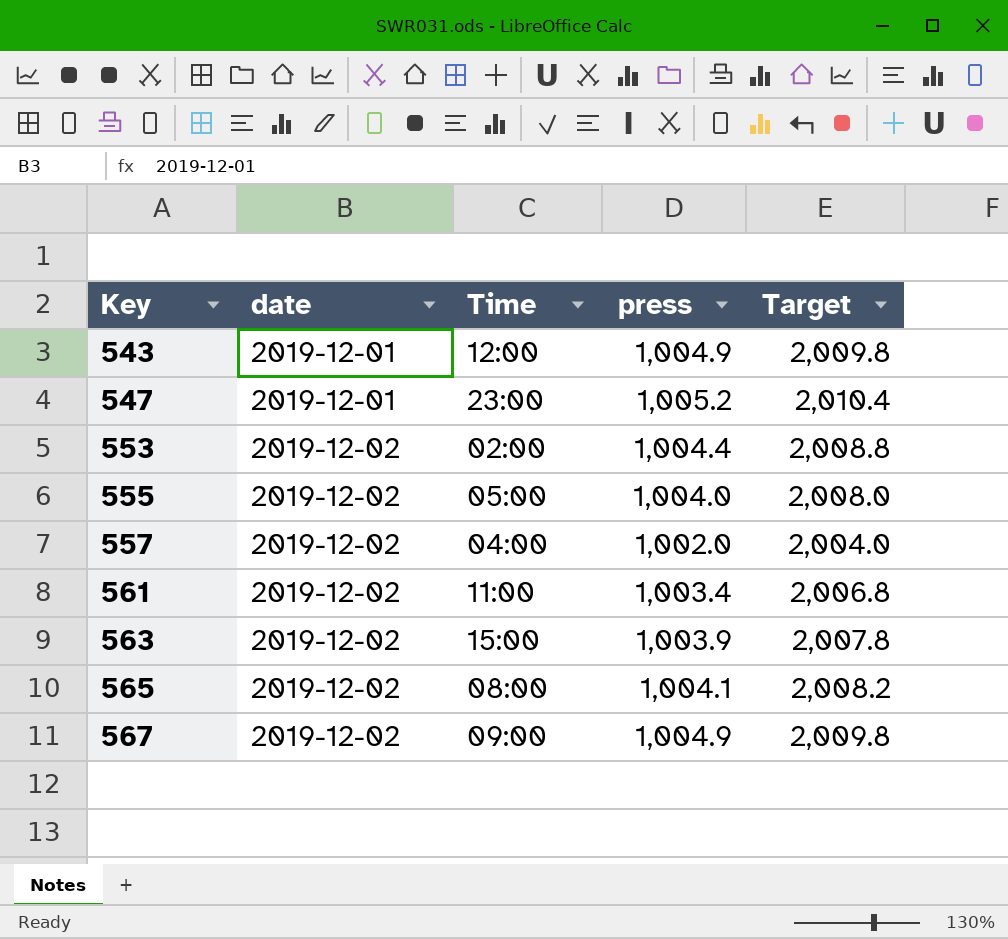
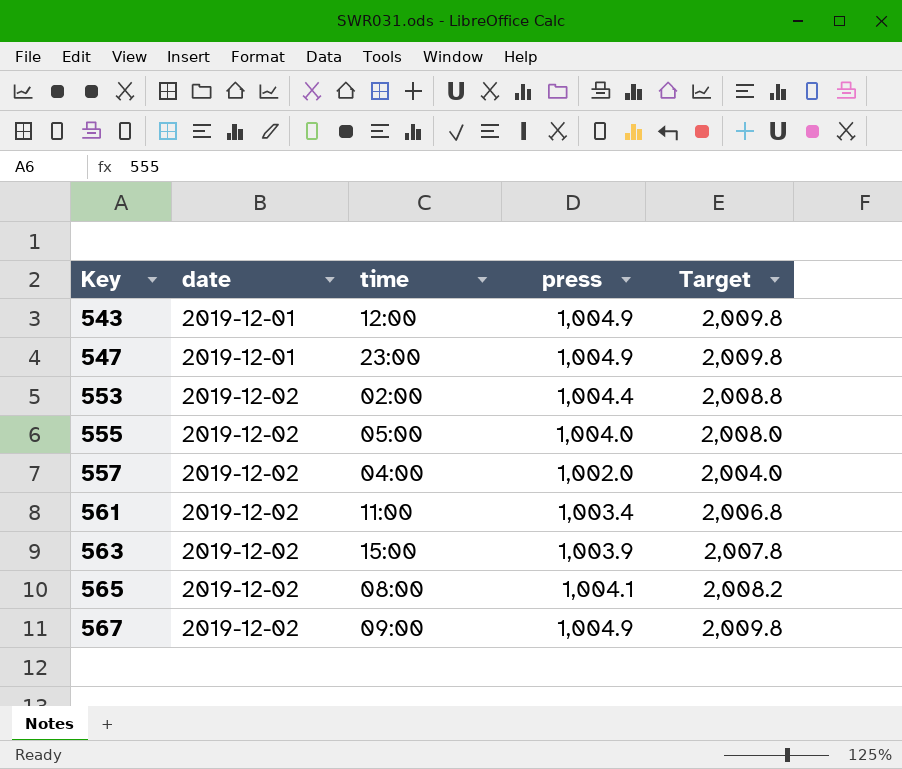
column name: Time -> time
547 | press: 1,005.2 -> 1,004.9
547 | Target: 2,010.4 -> 2,009.8

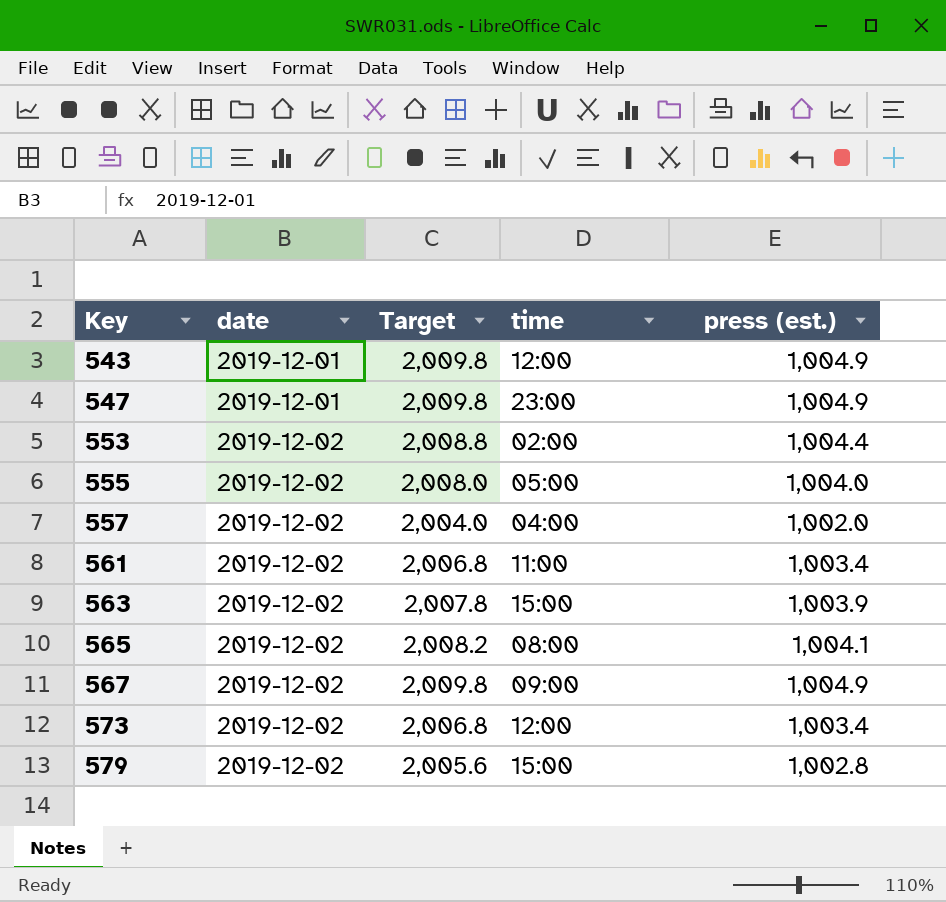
column Target | position: 5 -> 3
column name: press -> press (est.)
row 573: none -> 2019-12-02 | 2,006.8 | 12:00 | 1,003.4
row 579: none -> 2019-12-02 | 2,005.6 | 15:00 | 1,002.8

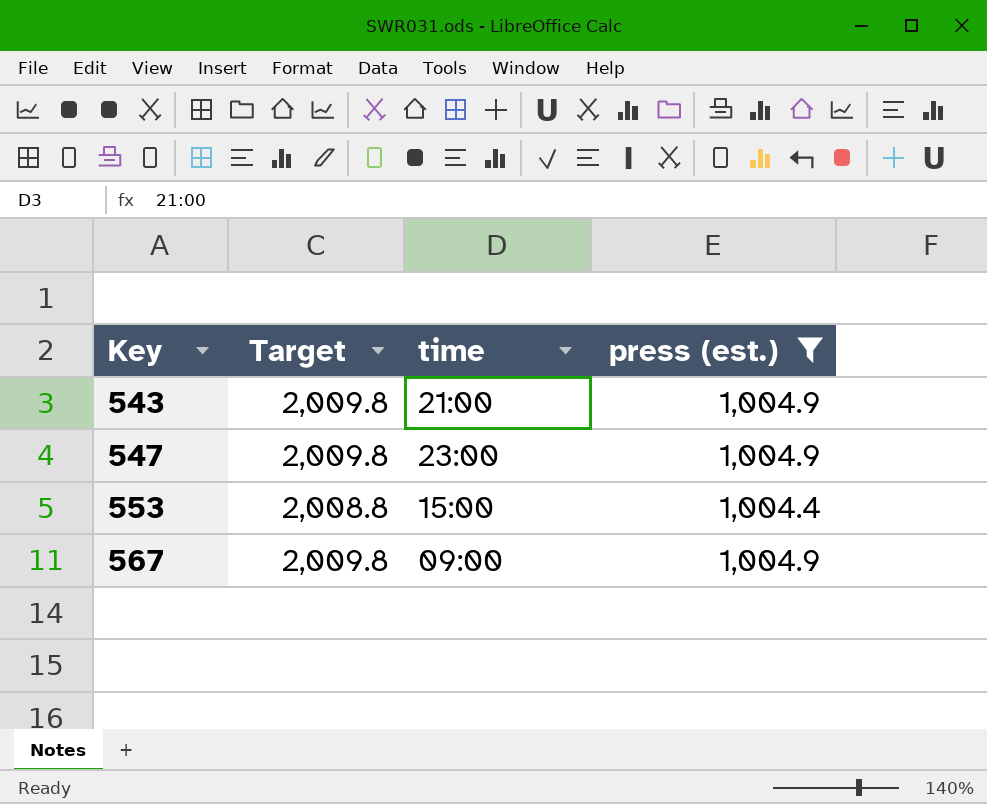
filter: none -> press (est.) >= 1,004.4
column date | position: 2 -> none
543 | time: 12:00 -> 21:00
553 | time: 02:00 -> 15:00

